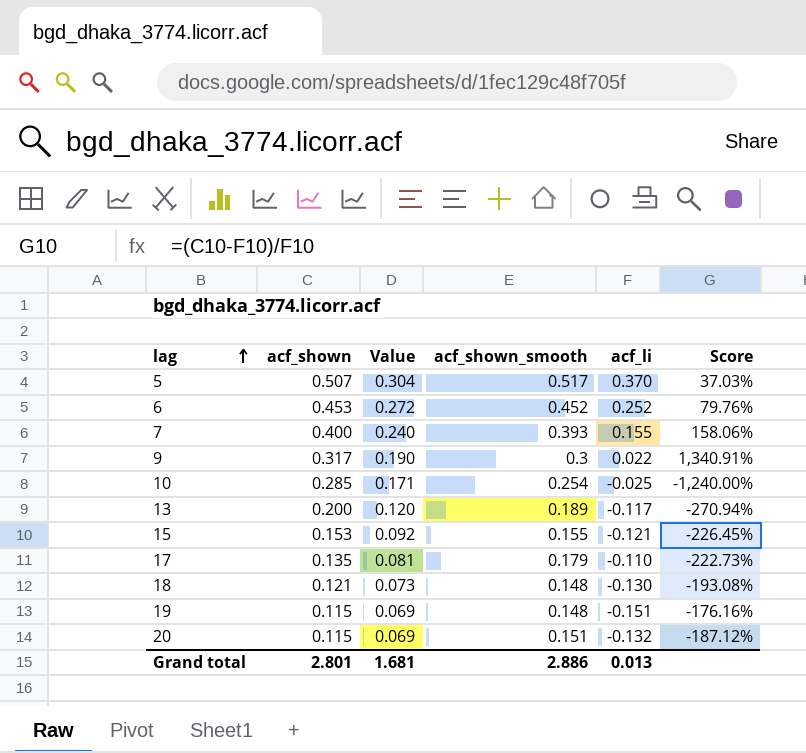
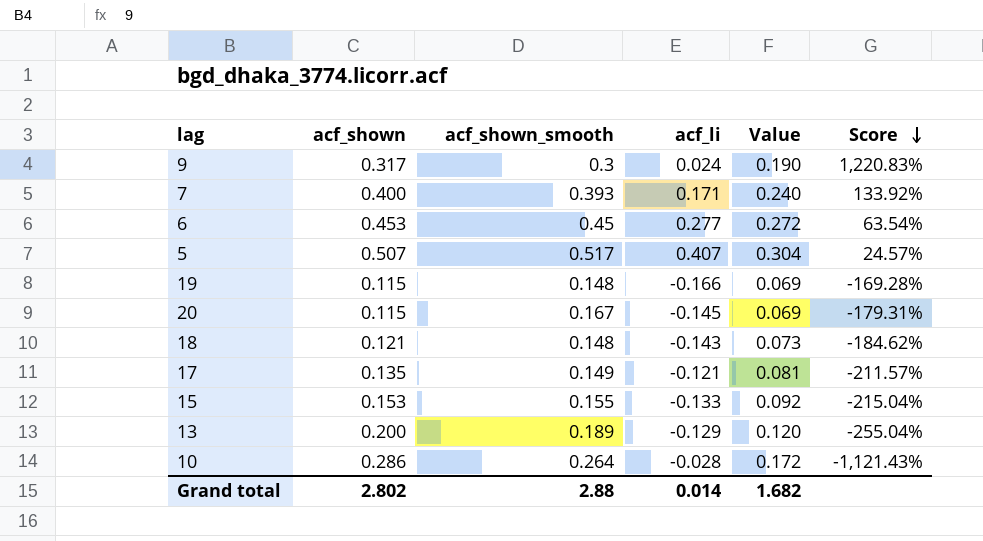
row order: lag ascending -> Score descending
column Value | position: 3 -> 5
9 | acf_li: 0.022 -> 0.024
9 | Score: 1,340.91% -> 1,220.83%
7 | acf_li: 0.155 -> 0.171
7 | Score: 158.06% -> 133.92%
6 | acf_shown_smooth: 0.452 -> 0.45
6 | acf_li: 0.252 -> 0.277
6 | Score: 79.76% -> 63.54%
5 | acf_li: 0.370 -> 0.407
5 | Score: 37.03% -> 24.57%
19 | acf_li: -0.151 -> -0.166
19 | Score: -176.16% -> -169.28%
20 | acf_shown_smooth: 0.151 -> 0.167
20 | acf_li: -0.132 -> -0.145
20 | Score: -187.12% -> -179.31%
18 | acf_li: -0.130 -> -0.143
18 | Score: -193.08% -> -184.62%
17 | acf_shown_smooth: 0.179 -> 0.149
17 | acf_li: -0.110 -> -0.121
17 | Score: -222.73% -> -211.57%
15 | acf_li: -0.121 -> -0.133
15 | Score: -226.45% -> -215.04%
13 | acf_li: -0.117 -> -0.129
13 | Score: -270.94% -> -255.04%
10 | acf_shown: 0.285 -> 0.286
10 | acf_shown_smooth: 0.254 -> 0.264
10 | acf_li: -0.025 -> -0.028
10 | Value: 0.171 -> 0.172
10 | Score: -1,240.00% -> -1,121.43%
Grand total | acf_shown: 2.801 -> 2.802
Grand total | acf_shown_smooth: 2.886 -> 2.88
Grand total | acf_li: 0.013 -> 0.014
Grand total | Value: 1.681 -> 1.682

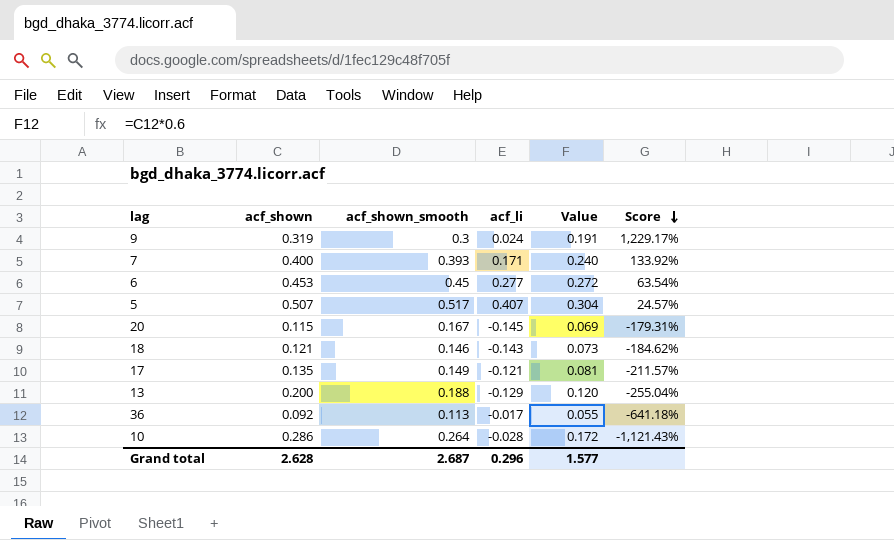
row 19: 0.115 | 0.148 | -0.166 | 0.069 | -169.28% -> none
row 15: 0.153 | 0.155 | -0.133 | 0.092 | -215.04% -> none
9 | acf_shown: 0.317 -> 0.319
9 | Value: 0.190 -> 0.191
9 | Score: 1,220.83% -> 1,229.17%
18 | acf_shown_smooth: 0.148 -> 0.146
13 | acf_shown_smooth: 0.189 -> 0.188
row 36: none -> 0.092 | 0.113 | -0.017 | 0.055 | -641.18%
Grand total | acf_shown: 2.802 -> 2.628
Grand total | acf_shown_smooth: 2.88 -> 2.687
Grand total | acf_li: 0.014 -> 0.296
Grand total | Value: 1.682 -> 1.577

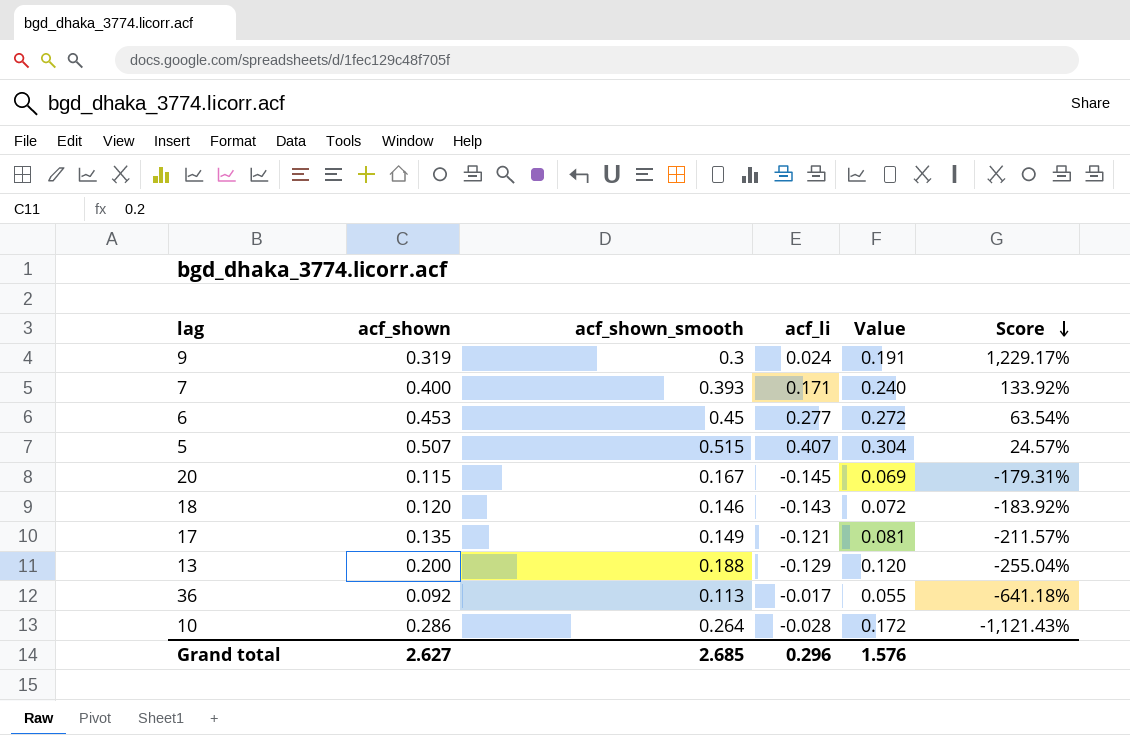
5 | acf_shown_smooth: 0.517 -> 0.515
18 | acf_shown: 0.121 -> 0.120
18 | Value: 0.073 -> 0.072
18 | Score: -184.62% -> -183.92%
Grand total | acf_shown: 2.628 -> 2.627
Grand total | acf_shown_smooth: 2.687 -> 2.685
Grand total | Value: 1.577 -> 1.576

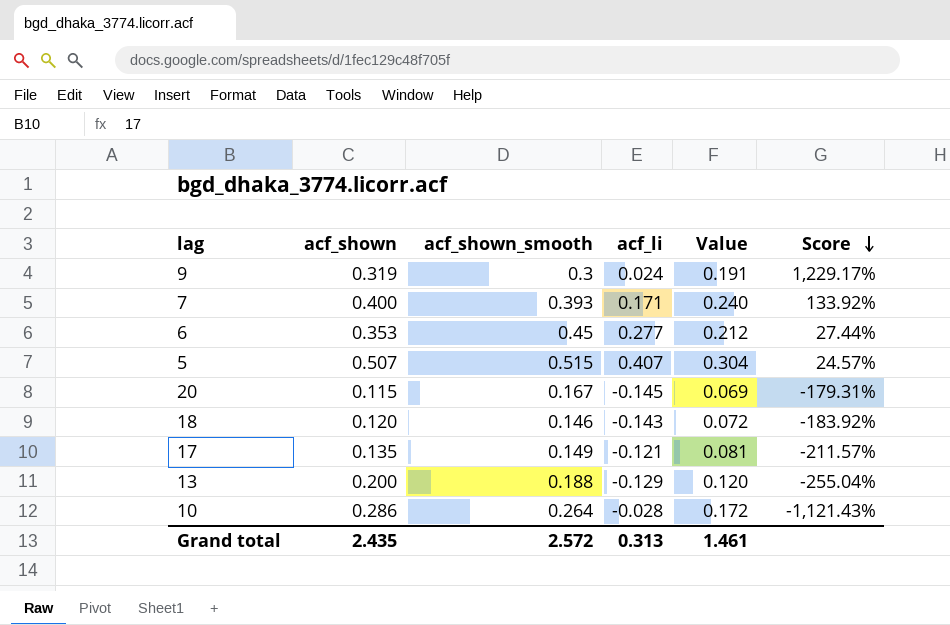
row 36: 0.092 | 0.113 | -0.017 | 0.055 | -641.18% -> none
6 | acf_shown: 0.453 -> 0.353
6 | Value: 0.272 -> 0.212
6 | Score: 63.54% -> 27.44%
Grand total | acf_shown: 2.627 -> 2.435
Grand total | acf_shown_smooth: 2.685 -> 2.572
Grand total | acf_li: 0.296 -> 0.313
Grand total | Value: 1.576 -> 1.461

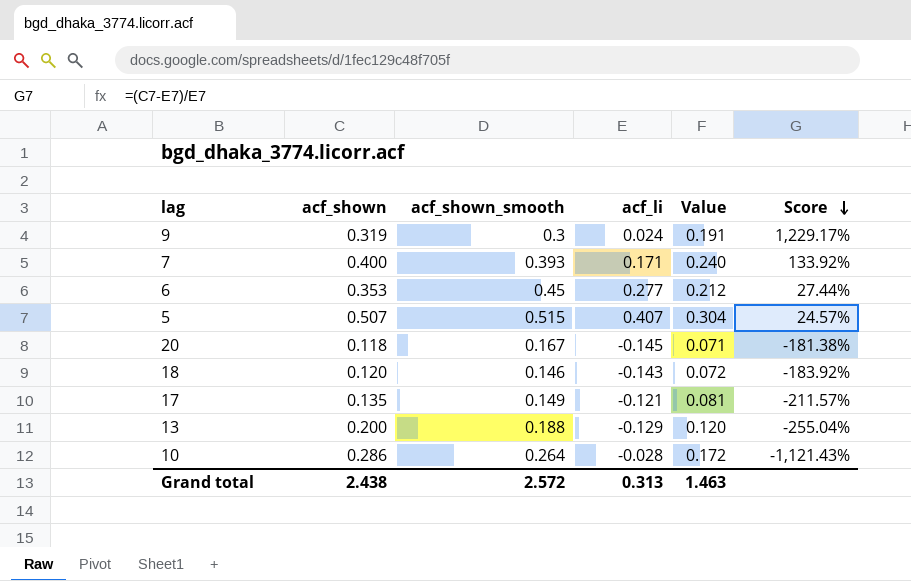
20 | acf_shown: 0.115 -> 0.118
20 | Value: 0.069 -> 0.071
20 | Score: -179.31% -> -181.38%
Grand total | acf_shown: 2.435 -> 2.438
Grand total | Value: 1.461 -> 1.463

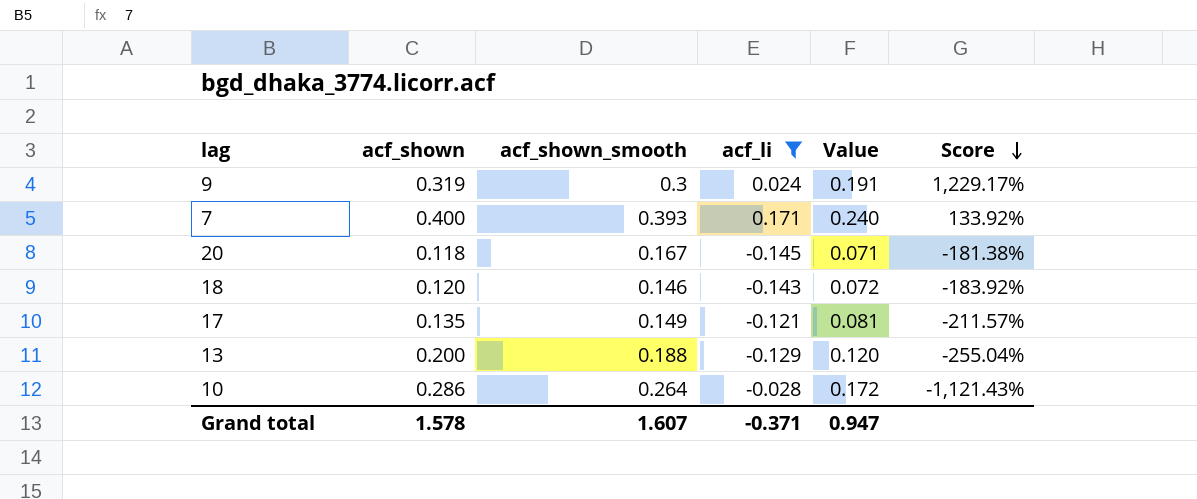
filter: none -> acf_li <= 0.171
Grand total | acf_shown: 2.438 -> 1.578
Grand total | acf_shown_smooth: 2.572 -> 1.607
Grand total | acf_li: 0.313 -> -0.371
Grand total | Value: 1.463 -> 0.947

